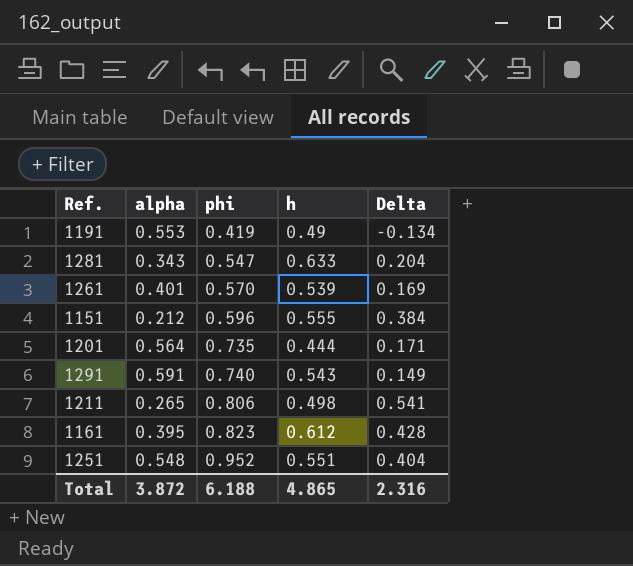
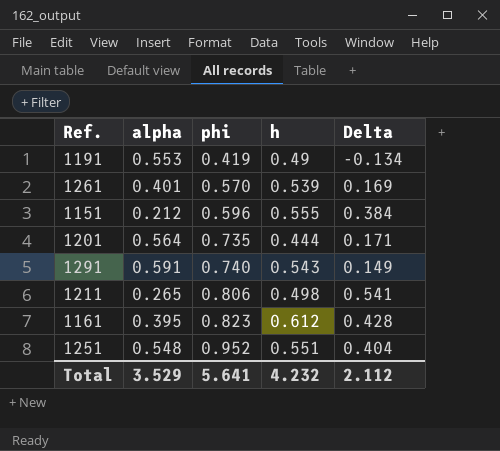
row 1281: 0.343 | 0.547 | 0.633 | 0.204 -> none
Total | alpha: 3.872 -> 3.529
Total | phi: 6.188 -> 5.641
Total | h: 4.865 -> 4.232
Total | Delta: 2.316 -> 2.112

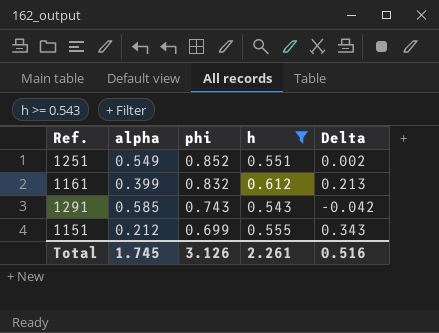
filter: none -> h >= 0.543
row order: phi ascending -> phi descending
column Delta | formula: [phi] - [alpha] -> [h] - [alpha]
1251 | alpha: 0.548 -> 0.549
1251 | phi: 0.952 -> 0.852
1161 | alpha: 0.395 -> 0.399
1161 | phi: 0.823 -> 0.832
1291 | alpha: 0.591 -> 0.585
1291 | phi: 0.740 -> 0.743
1151 | phi: 0.596 -> 0.699
Total | alpha: 3.529 -> 1.745
Total | phi: 5.641 -> 3.126
Total | h: 4.232 -> 2.261
Total | Delta: 2.112 -> 0.516

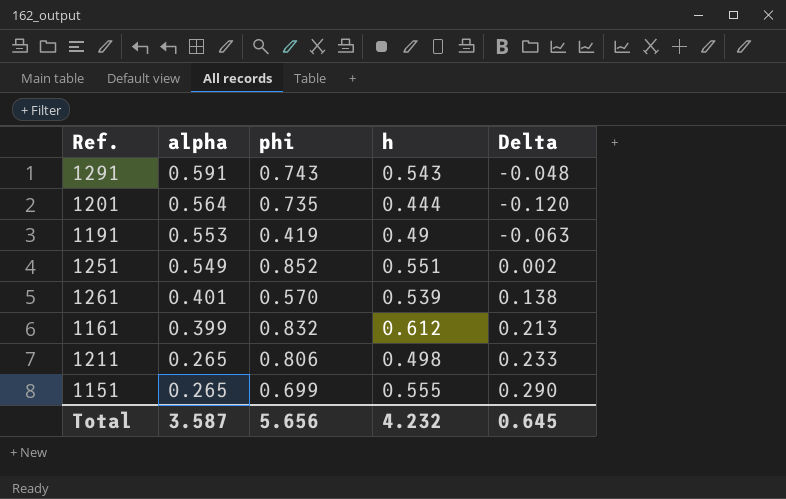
filter: h >= 0.543 -> none
row order: phi descending -> alpha descending
1291 | alpha: 0.585 -> 0.591
1291 | Delta: -0.042 -> -0.048
1151 | alpha: 0.212 -> 0.265
1151 | Delta: 0.343 -> 0.290
Total | alpha: 1.745 -> 3.587
Total | phi: 3.126 -> 5.656
Total | h: 2.261 -> 4.232
Total | Delta: 0.516 -> 0.645

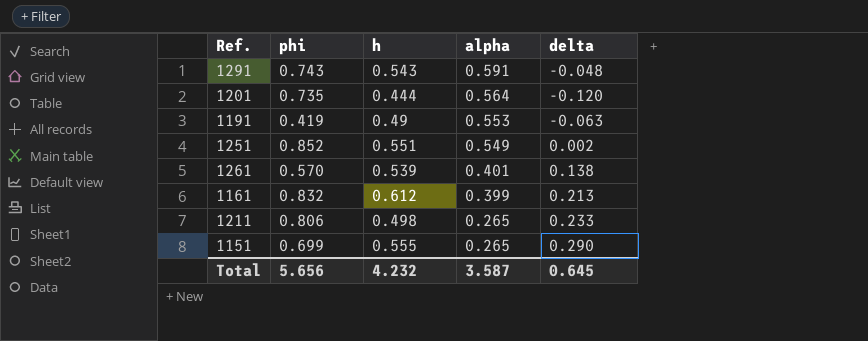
column alpha | position: 2 -> 4
column name: Delta -> delta

